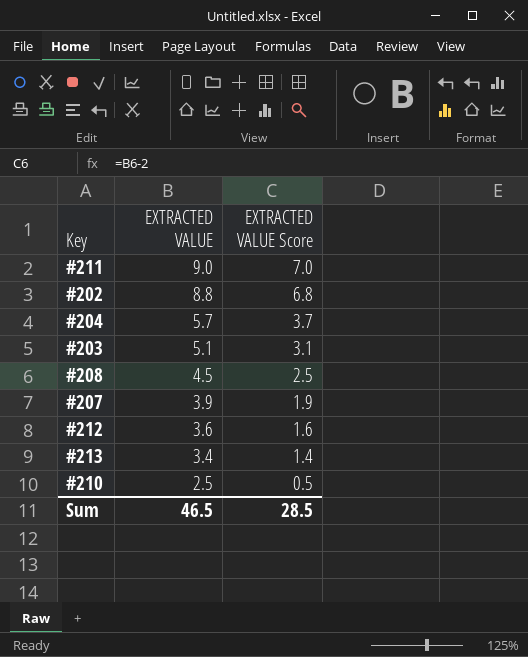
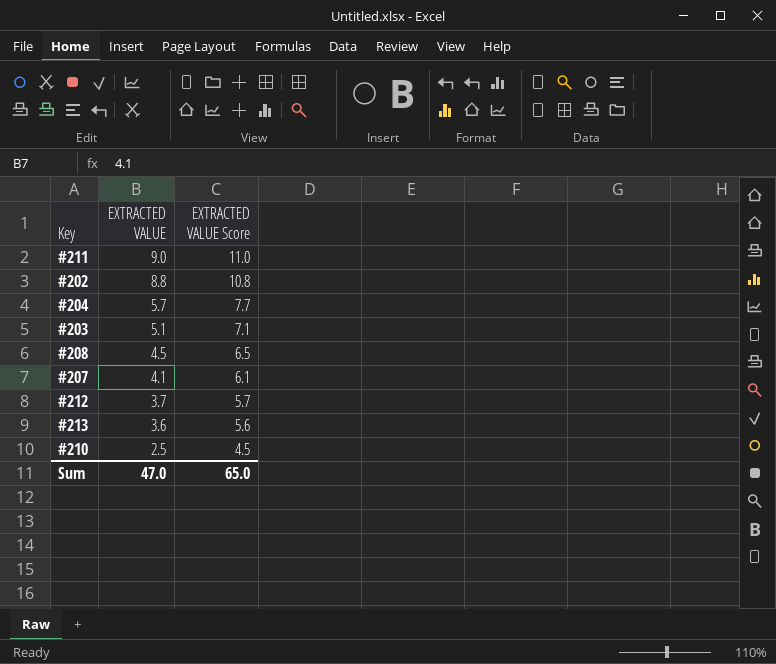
column EXTRACTED VALUE Score | formula: [EXTRACTED VALUE] - 2 -> [EXTRACTED VALUE] + 2
#207 | EXTRACTED VALUE: 3.9 -> 4.1
#212 | EXTRACTED VALUE: 3.6 -> 3.7
#213 | EXTRACTED VALUE: 3.4 -> 3.6
Sum | EXTRACTED VALUE: 46.5 -> 47.0
Sum | EXTRACTED VALUE Score: 28.5 -> 65.0

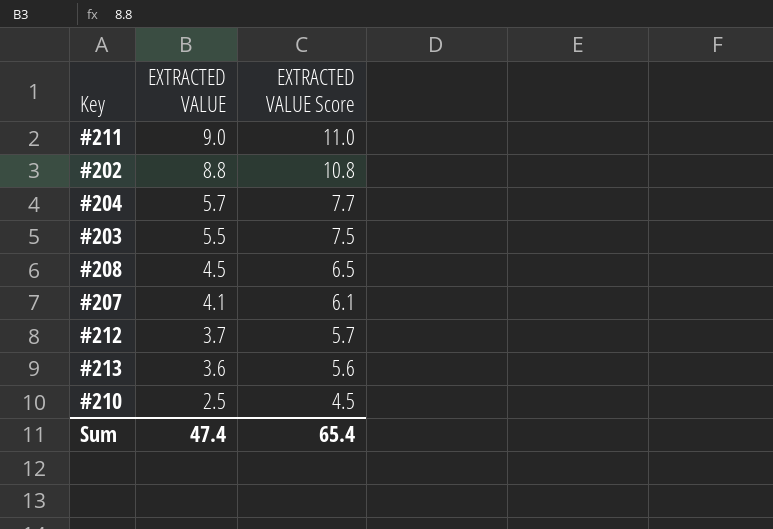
#203 | EXTRACTED VALUE: 5.1 -> 5.5
#203 | EXTRACTED VALUE Score: 7.1 -> 7.5
Sum | EXTRACTED VALUE: 47.0 -> 47.4
Sum | EXTRACTED VALUE Score: 65.0 -> 65.4

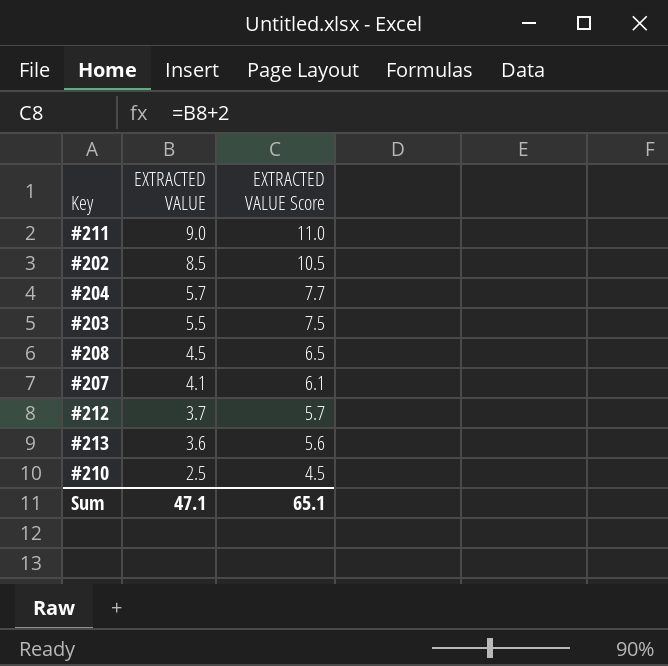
#202 | EXTRACTED VALUE: 8.8 -> 8.5
#202 | EXTRACTED VALUE Score: 10.8 -> 10.5
Sum | EXTRACTED VALUE: 47.4 -> 47.1
Sum | EXTRACTED VALUE Score: 65.4 -> 65.1

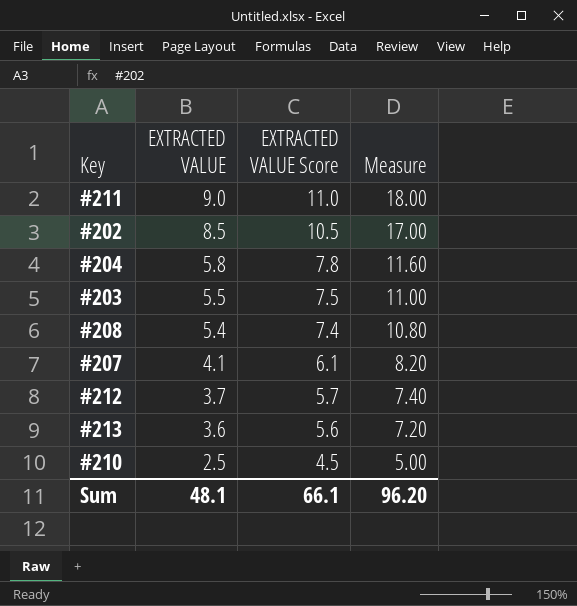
column Measure | formula: none -> [EXTRACTED VALUE] * 2
#204 | EXTRACTED VALUE: 5.7 -> 5.8
#204 | EXTRACTED VALUE Score: 7.7 -> 7.8
#208 | EXTRACTED VALUE: 4.5 -> 5.4
#208 | EXTRACTED VALUE Score: 6.5 -> 7.4
Sum | EXTRACTED VALUE: 47.1 -> 48.1
Sum | EXTRACTED VALUE Score: 65.1 -> 66.1

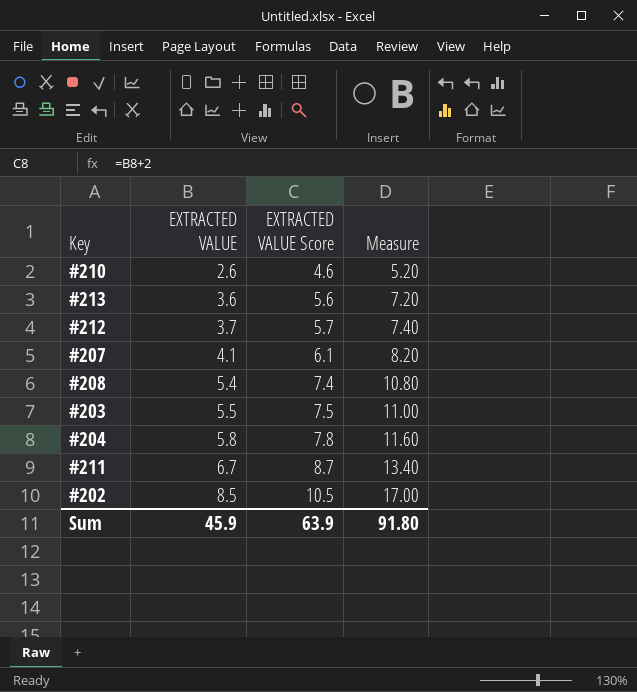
row order: EXTRACTED VALUE descending -> EXTRACTED VALUE ascending
#210 | EXTRACTED VALUE: 2.5 -> 2.6
#210 | EXTRACTED VALUE Score: 4.5 -> 4.6
#210 | Measure: 5.00 -> 5.20
#211 | EXTRACTED VALUE: 9.0 -> 6.7
#211 | EXTRACTED VALUE Score: 11.0 -> 8.7
#211 | Measure: 18.00 -> 13.40
Sum | EXTRACTED VALUE: 48.1 -> 45.9
Sum | EXTRACTED VALUE Score: 66.1 -> 63.9
Sum | Measure: 96.20 -> 91.80

